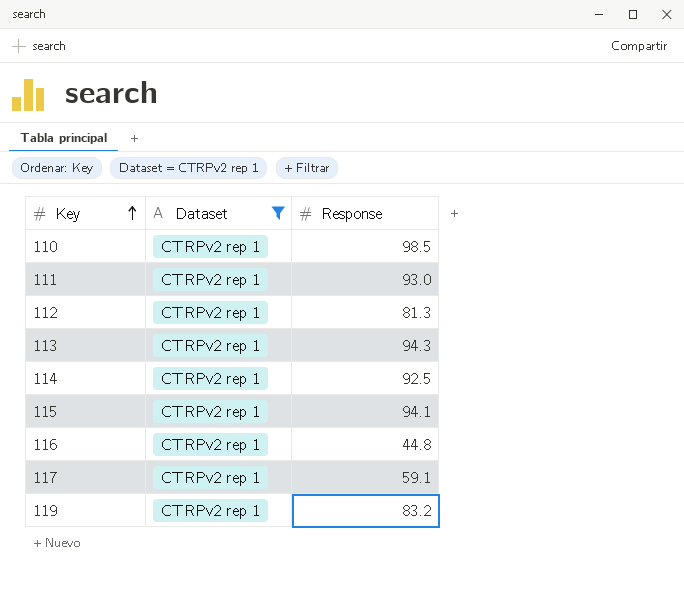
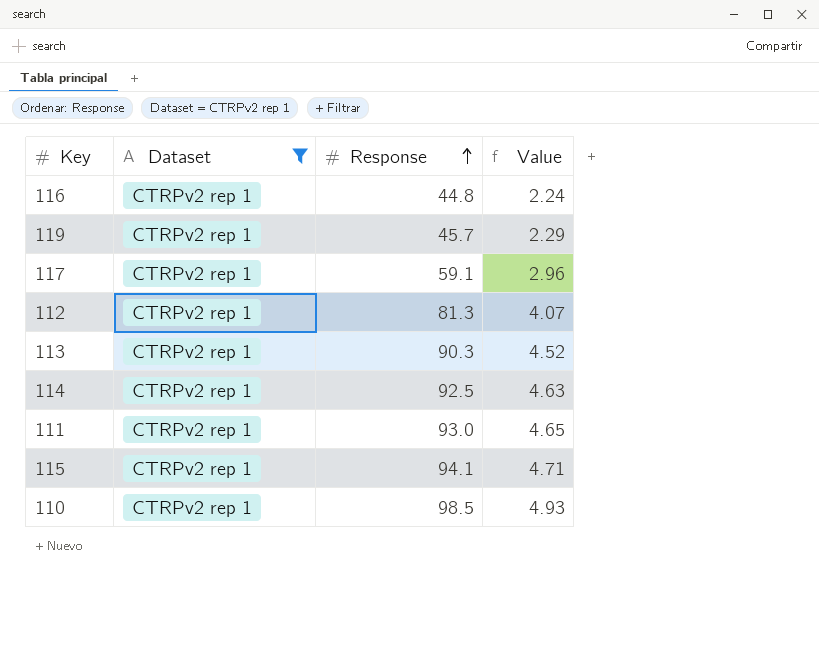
row order: Key ascending -> Response ascending
column Value | formula: none -> [Response] * 0.05
119 | Response: 83.2 -> 45.7
113 | Response: 94.3 -> 90.3

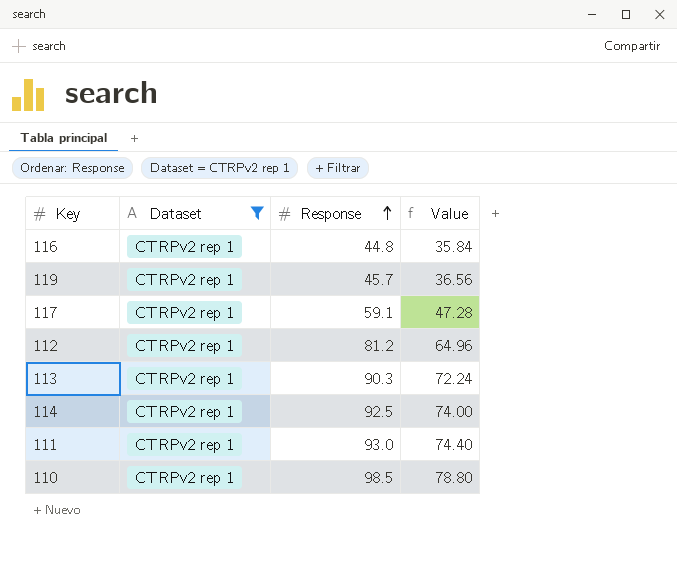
column Value | formula: [Response] * 0.05 -> [Response] * 0.8
row 115: CTRPv2 rep 1 | 94.1 | 4.71 -> none
112 | Response: 81.3 -> 81.2

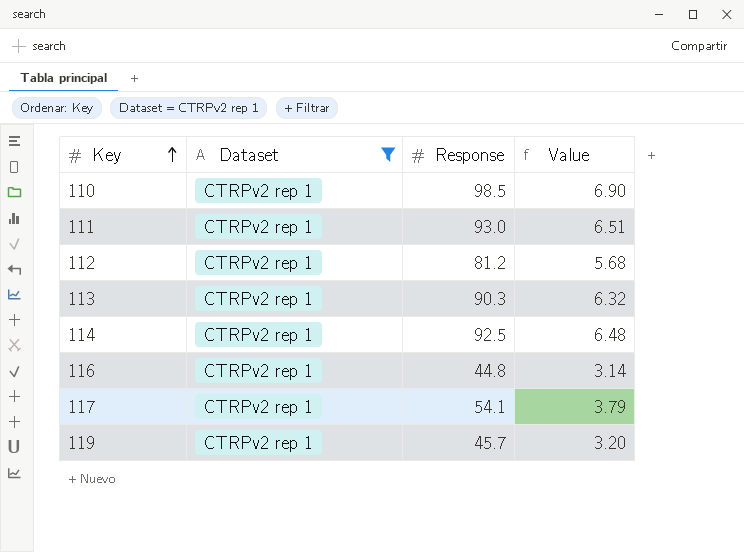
row order: Response ascending -> Key ascending
column Value | formula: [Response] * 0.8 -> [Response] * 0.07
117 | Response: 59.1 -> 54.1

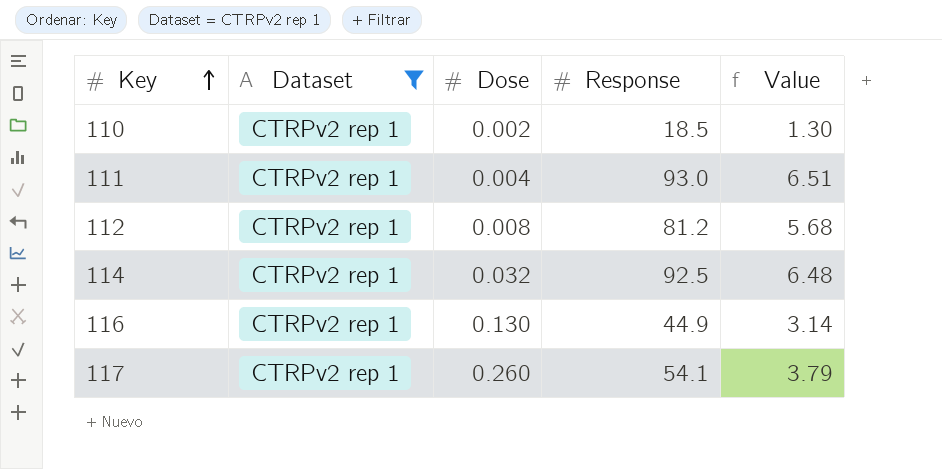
column Dose | position: none -> 3
row 113: CTRPv2 rep 1 | 90.3 | 6.32 -> none
row 119: CTRPv2 rep 1 | 45.7 | 3.20 -> none
110 | Response: 98.5 -> 18.5
110 | Value: 6.90 -> 1.30
116 | Response: 44.8 -> 44.9

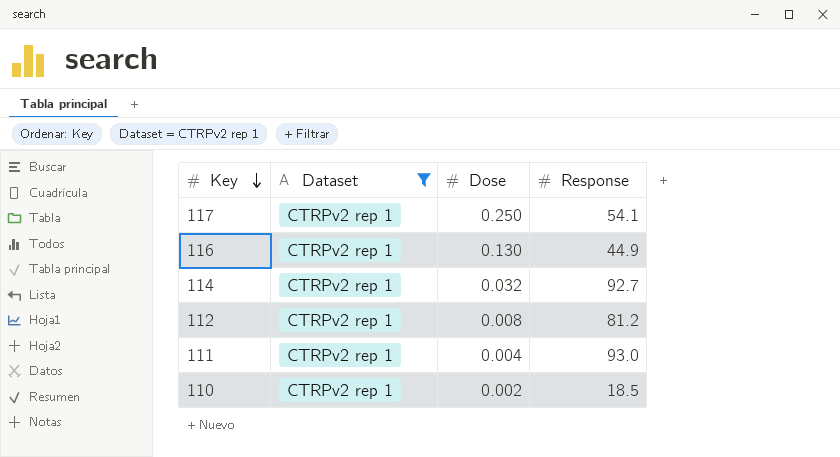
row order: Key ascending -> Key descending
column Value | formula: [Response] * 0.07 -> none
117 | Dose: 0.260 -> 0.250
114 | Response: 92.5 -> 92.7

